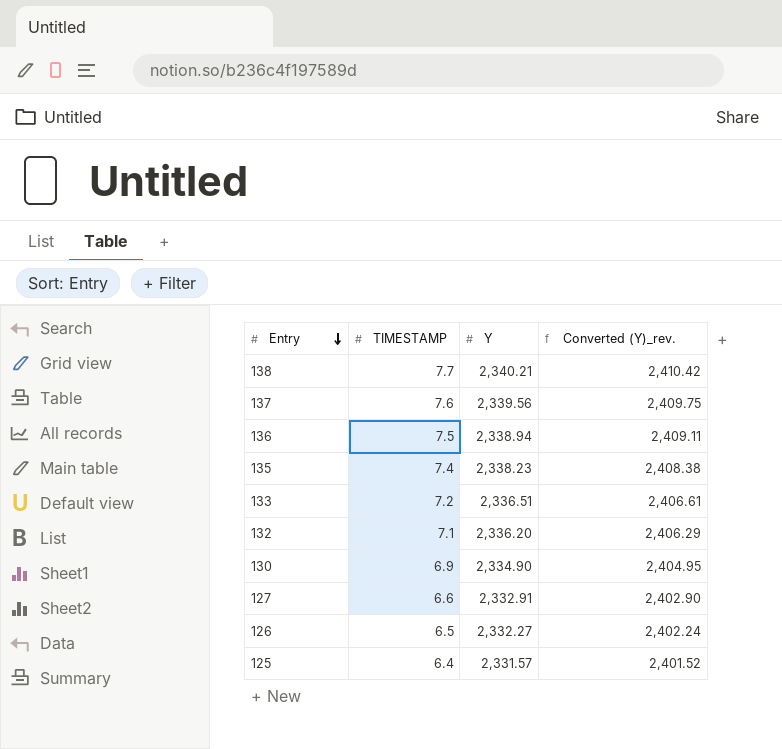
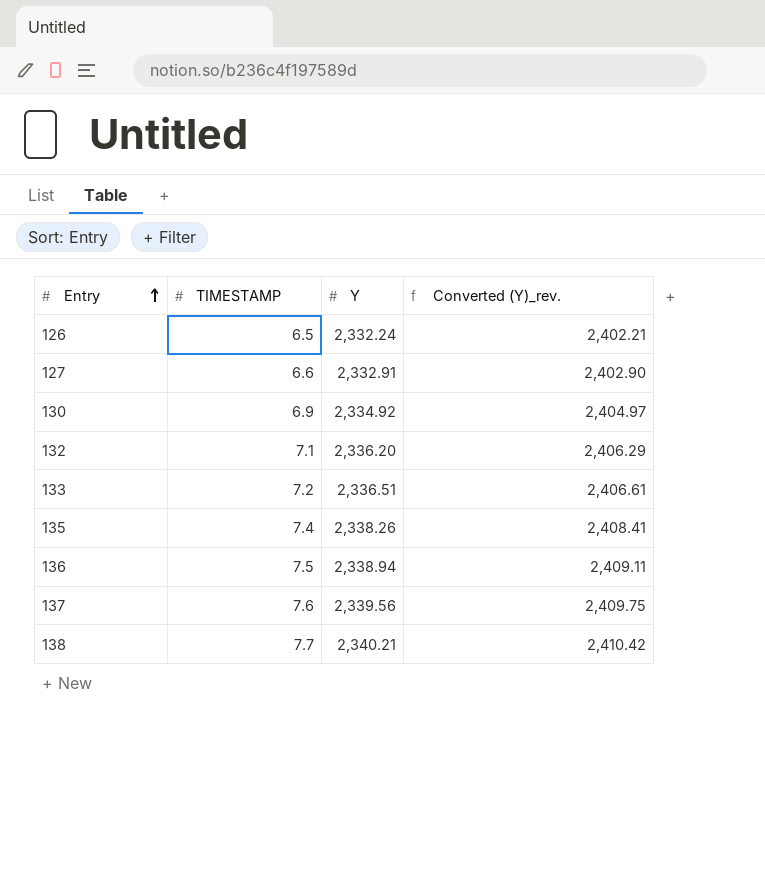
row order: Entry descending -> Entry ascending
row 125: 6.4 | 2,331.57 | 2,401.52 -> none
126 | Y: 2,332.27 -> 2,332.24
126 | Converted (Y)_rev.: 2,402.24 -> 2,402.21
130 | Y: 2,334.90 -> 2,334.92
130 | Converted (Y)_rev.: 2,404.95 -> 2,404.97
135 | Y: 2,338.23 -> 2,338.26
135 | Converted (Y)_rev.: 2,408.38 -> 2,408.41

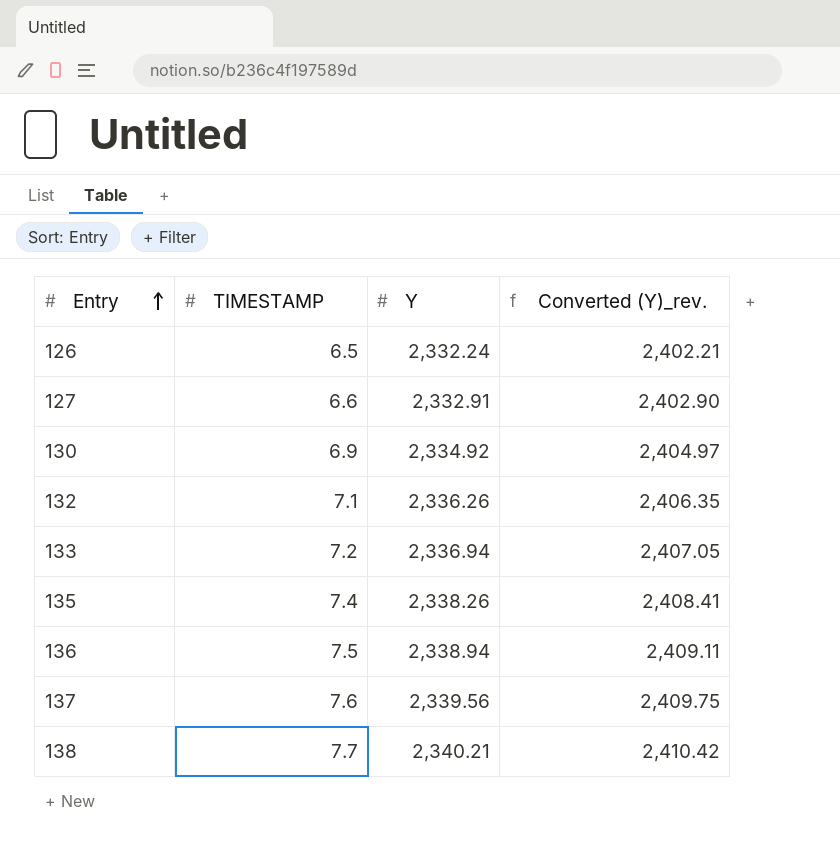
132 | Y: 2,336.20 -> 2,336.26
132 | Converted (Y)_rev.: 2,406.29 -> 2,406.35
133 | Y: 2,336.51 -> 2,336.94
133 | Converted (Y)_rev.: 2,406.61 -> 2,407.05

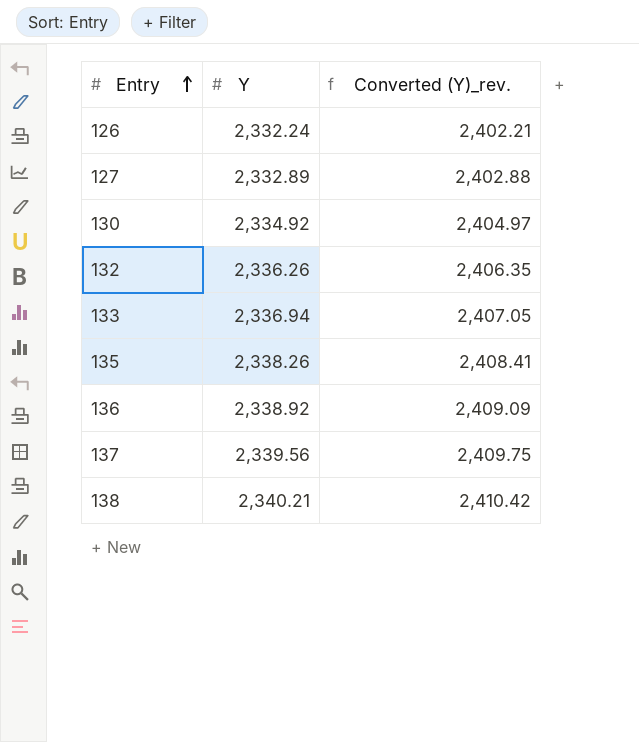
column TIMESTAMP | position: 2 -> none
127 | Y: 2,332.91 -> 2,332.89
127 | Converted (Y)_rev.: 2,402.90 -> 2,402.88
136 | Y: 2,338.94 -> 2,338.92
136 | Converted (Y)_rev.: 2,409.11 -> 2,409.09

